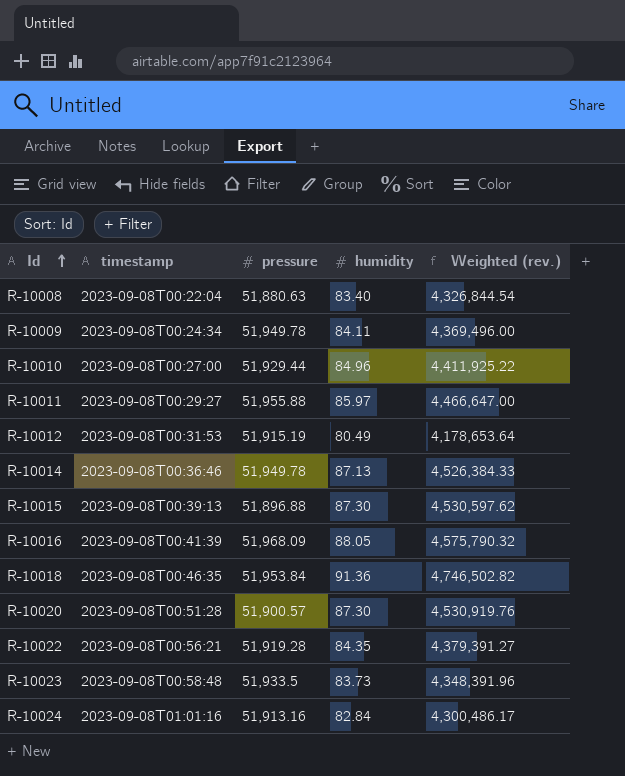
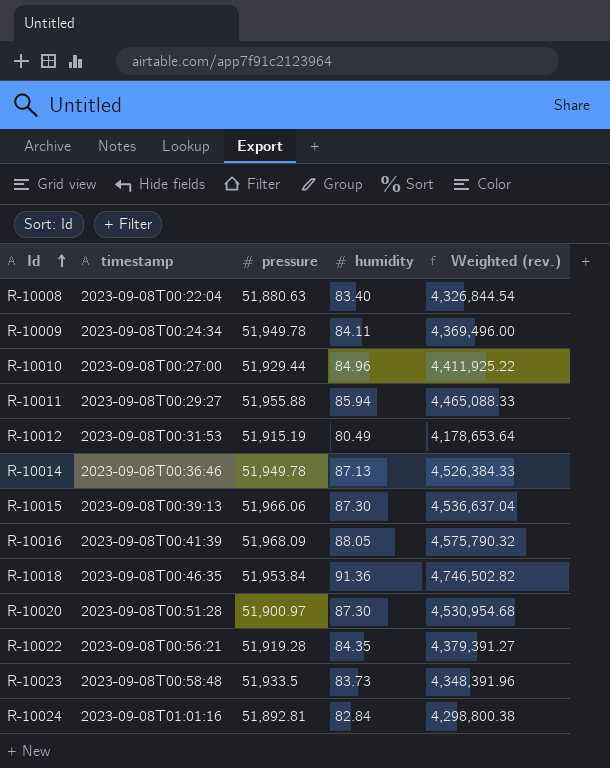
R-10011 | humidity: 85.97 -> 85.94
R-10011 | Weighted (rev.): 4,466,647.00 -> 4,465,088.33
R-10015 | pressure: 51,896.88 -> 51,966.06
R-10015 | Weighted (rev.): 4,530,597.62 -> 4,536,637.04
R-10020 | pressure: 51,900.57 -> 51,900.97
R-10020 | Weighted (rev.): 4,530,919.76 -> 4,530,954.68
R-10024 | pressure: 51,913.16 -> 51,892.81
R-10024 | Weighted (rev.): 4,300,486.17 -> 4,298,800.38

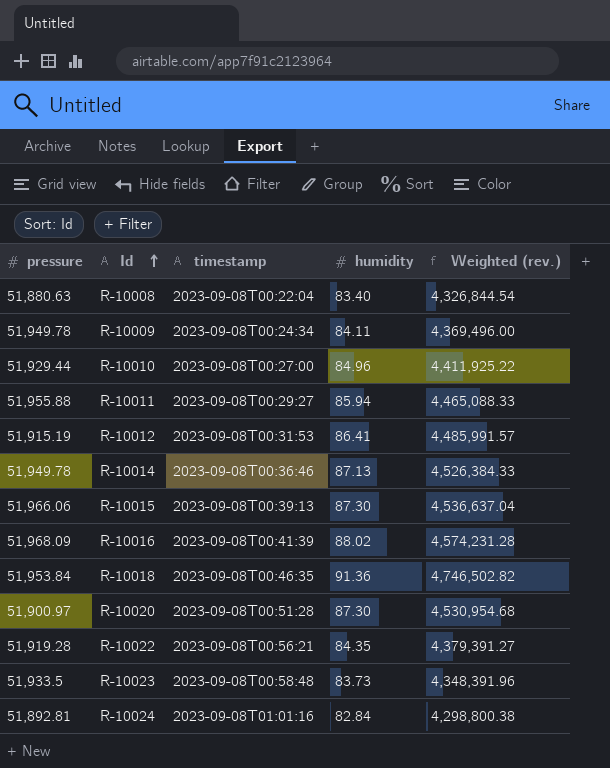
column pressure | position: 3 -> 1
R-10012 | humidity: 80.49 -> 86.41
R-10012 | Weighted (rev.): 4,178,653.64 -> 4,485,991.57
R-10016 | humidity: 88.05 -> 88.02
R-10016 | Weighted (rev.): 4,575,790.32 -> 4,574,231.28

